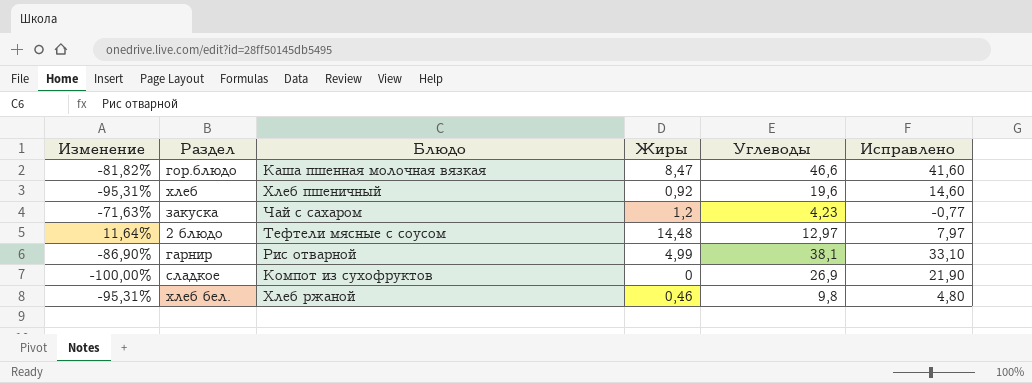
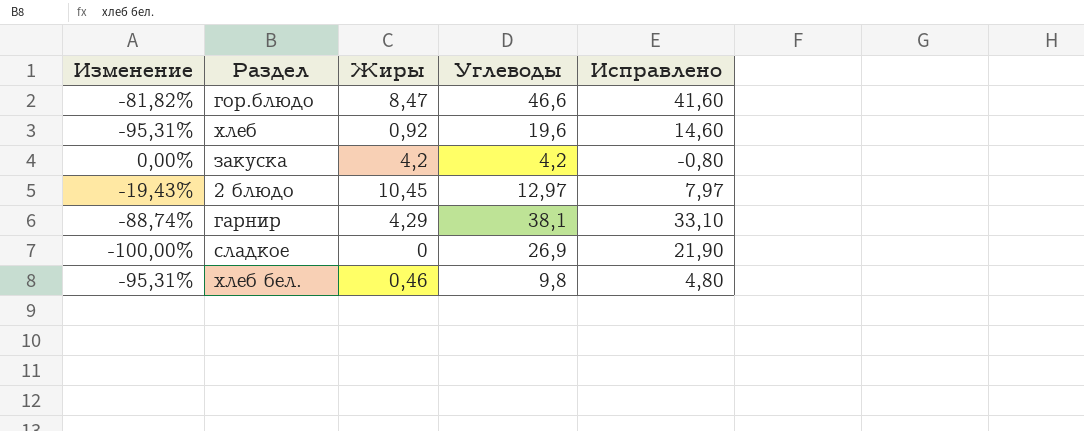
column Блюдо | position: 3 -> none
закуска | Изменение: -71,63% -> 0,00%
закуска | Жиры: 1,2 -> 4,2
закуска | Углеводы: 4,23 -> 4,2
закуска | Исправлено: -0,77 -> -0,80
2 блюдо | Изменение: 11,64% -> -19,43%
2 блюдо | Жиры: 14,48 -> 10,45
гарнир | Изменение: -86,90% -> -88,74%
гарнир | Жиры: 4,99 -> 4,29

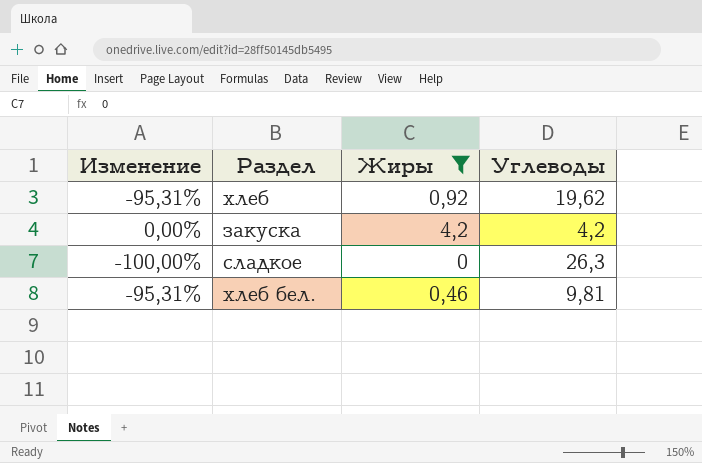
filter: none -> Жиры <= 4,2
column Исправлено | formula: [Углеводы] - 5 -> none
хлеб | Углеводы: 19,6 -> 19,62
сладкое | Углеводы: 26,9 -> 26,3
хлеб бел. | Углеводы: 9,8 -> 9,81

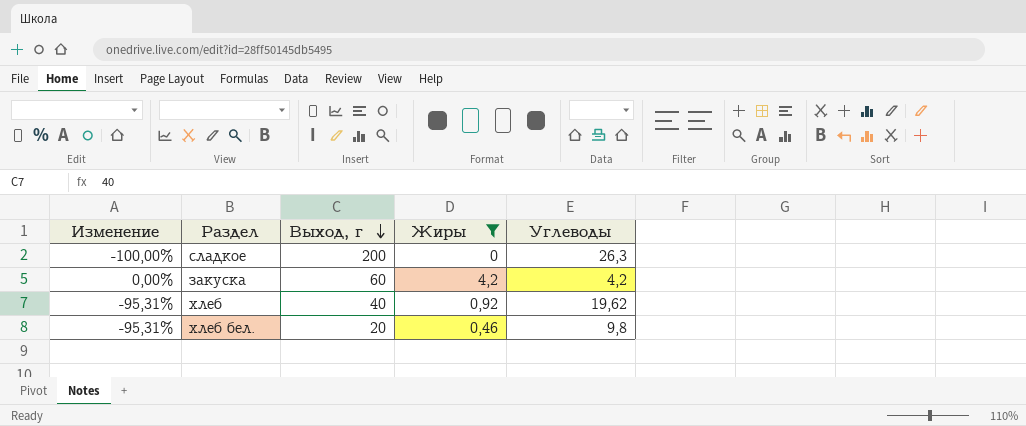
row order: none -> Выход, г descending
column Выход, г | position: none -> 3
хлеб бел. | Углеводы: 9,81 -> 9,8

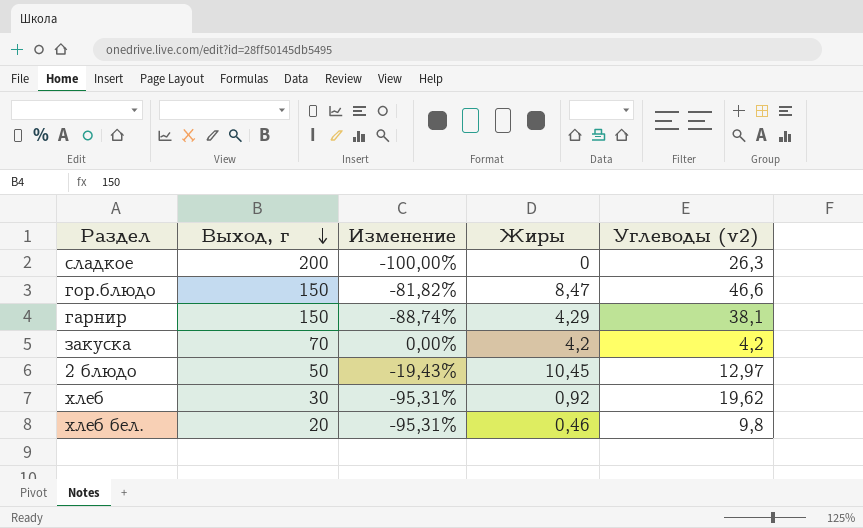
filter: Жиры <= 4,2 -> none
column Изменение | position: 1 -> 3
column name: Углеводы -> Углеводы (v2)
закуска | Выход, г: 60 -> 70
хлеб | Выход, г: 40 -> 30

